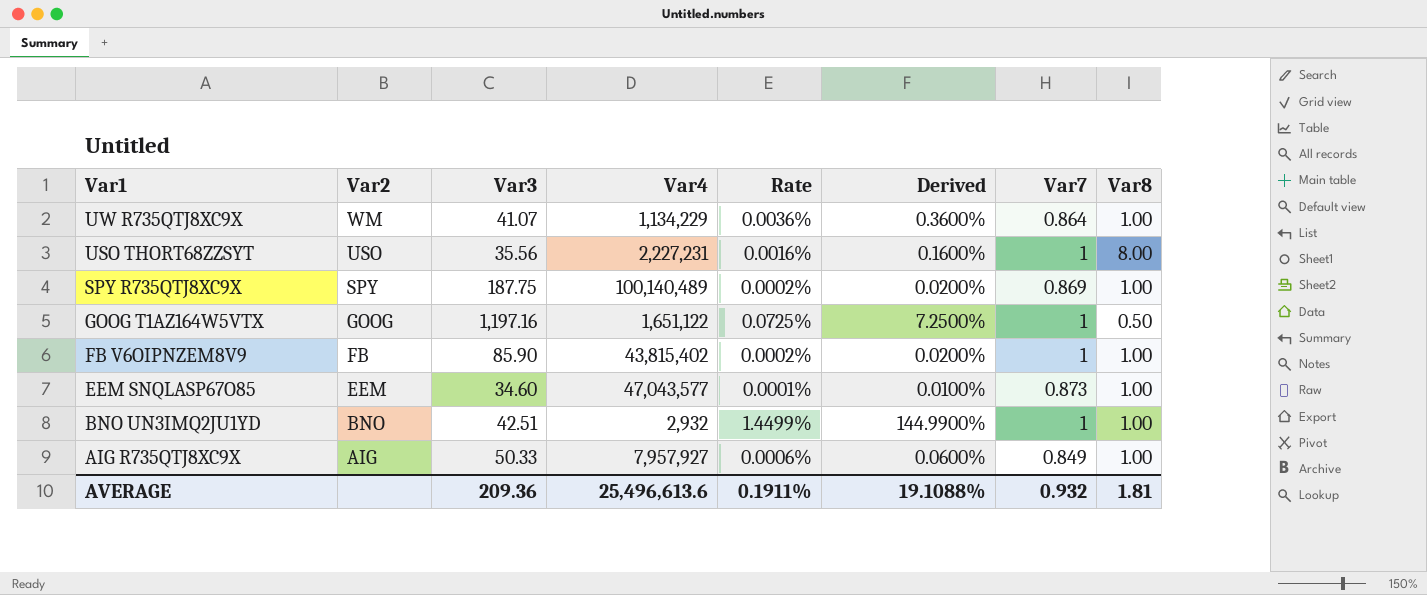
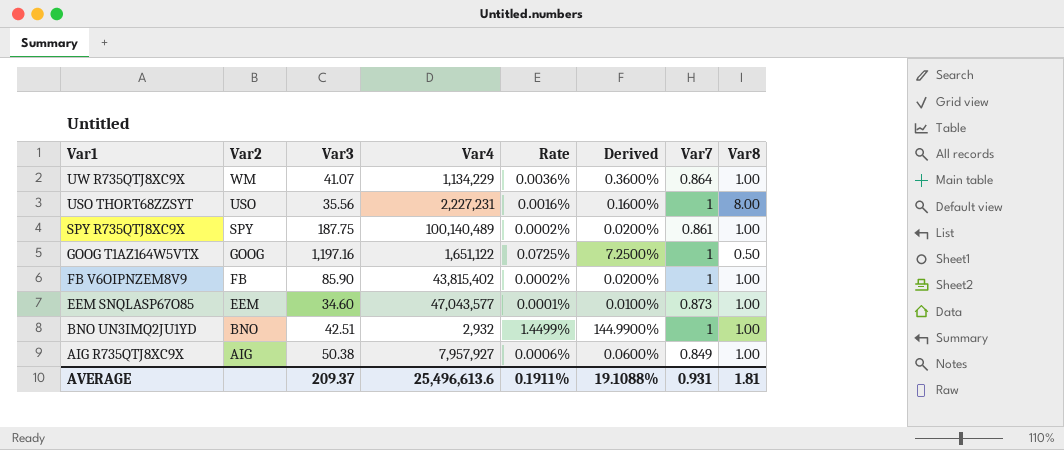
SPY R735QTJ8XC9X | Var7: 0.869 -> 0.861
AIG R735QTJ8XC9X | Var3: 50.33 -> 50.38
AVERAGE | Var3: 209.36 -> 209.37
AVERAGE | Var7: 0.932 -> 0.931

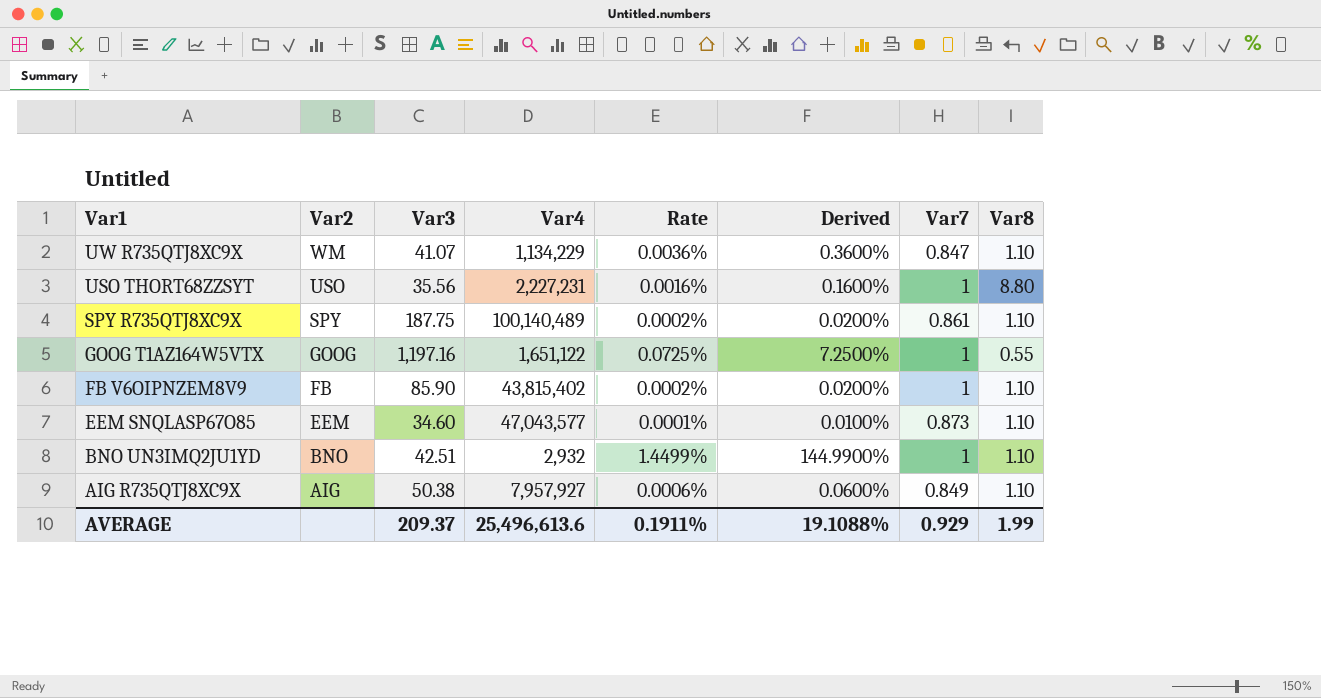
UW R735QTJ8XC9X | Var7: 0.864 -> 0.847
UW R735QTJ8XC9X | Var8: 1.00 -> 1.10
USO THORT68ZZSYT | Var8: 8.00 -> 8.80
SPY R735QTJ8XC9X | Var8: 1.00 -> 1.10
GOOG T1AZ164W5VTX | Var8: 0.50 -> 0.55
FB V6OIPNZEM8V9 | Var8: 1.00 -> 1.10
EEM SNQLASP67O85 | Var8: 1.00 -> 1.10
BNO UN3IMQ2JU1YD | Var8: 1.00 -> 1.10
AIG R735QTJ8XC9X | Var8: 1.00 -> 1.10
AVERAGE | Var7: 0.931 -> 0.929
AVERAGE | Var8: 1.81 -> 1.99

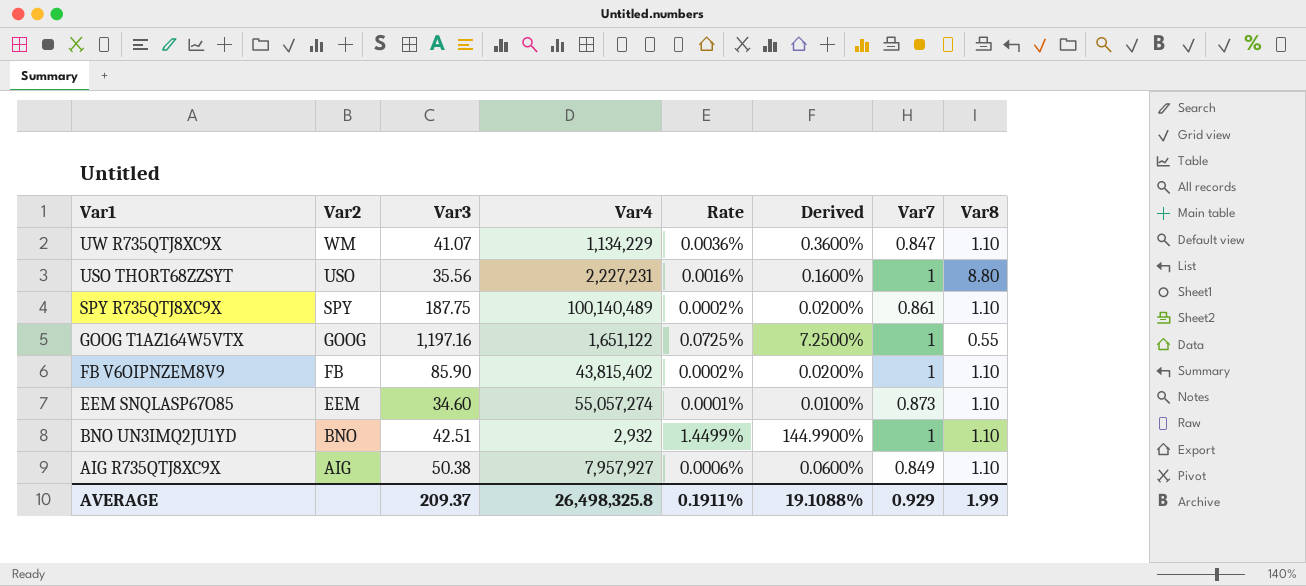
EEM SNQLASP67O85 | Var4: 47,043,577 -> 55,057,274
AVERAGE | Var4: 25,496,613.6 -> 26,498,325.8

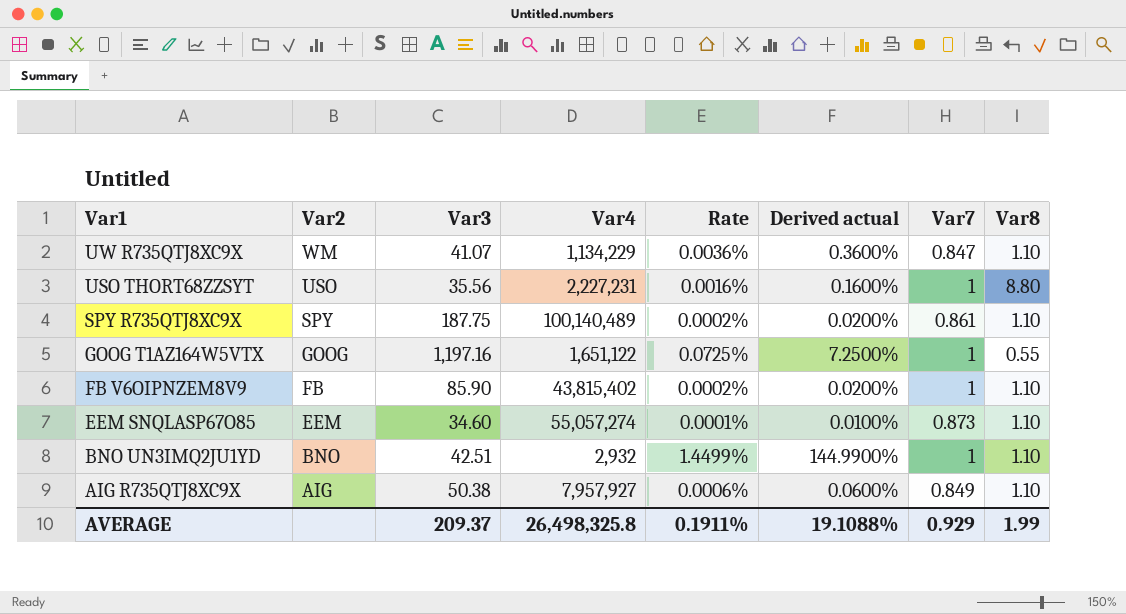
column name: Derived -> Derived actual

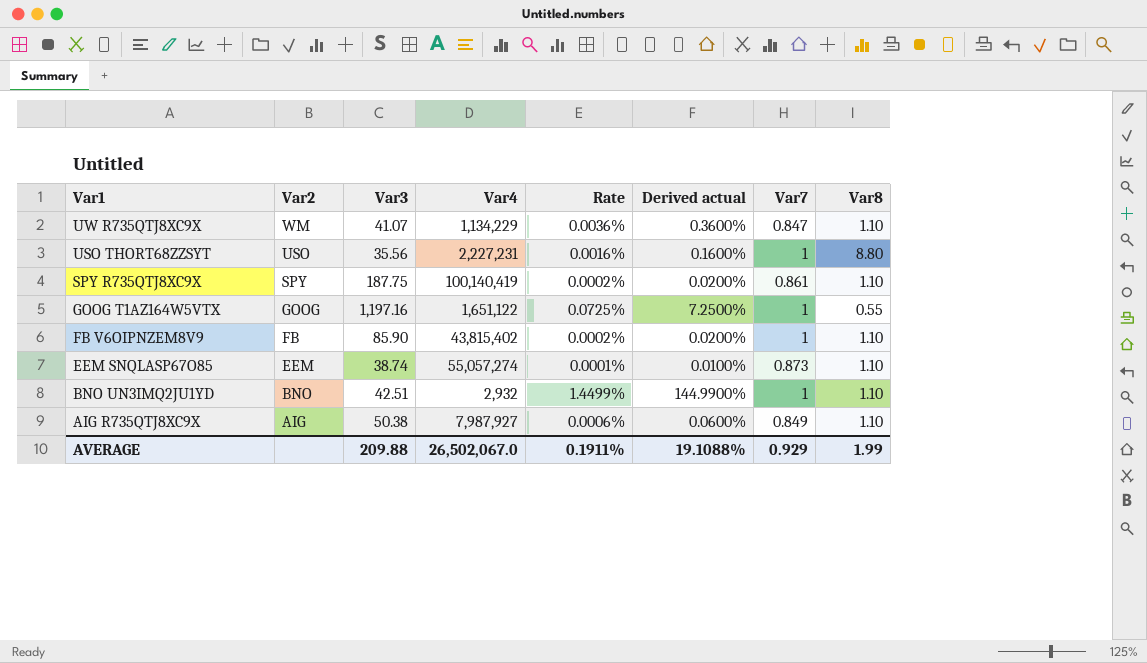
SPY R735QTJ8XC9X | Var4: 100,140,489 -> 100,140,419
EEM SNQLASP67O85 | Var3: 34.60 -> 38.74
AIG R735QTJ8XC9X | Var4: 7,957,927 -> 7,987,927
AVERAGE | Var3: 209.37 -> 209.88
AVERAGE | Var4: 26,498,325.8 -> 26,502,067.0

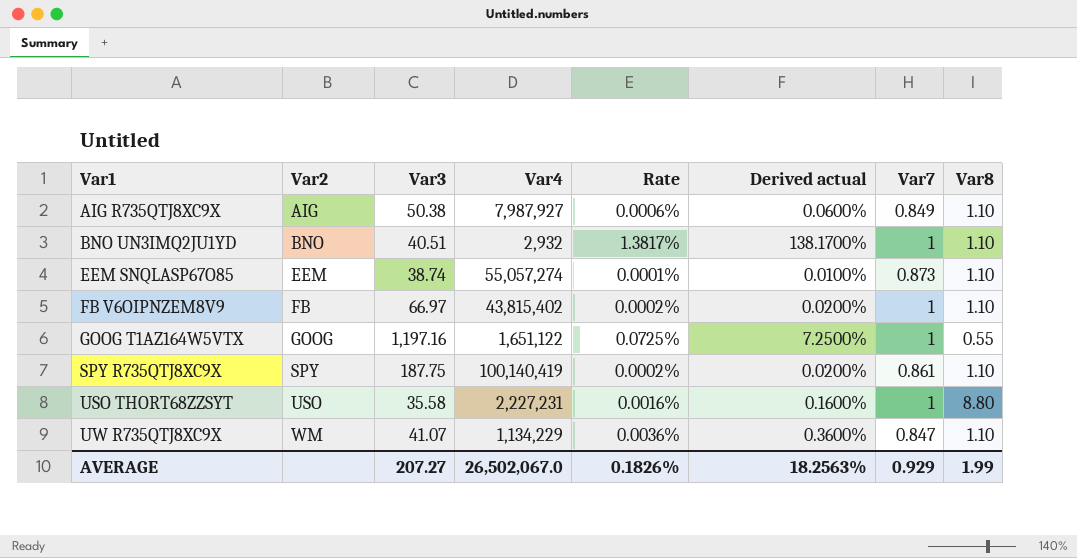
row order: Var1 descending -> Var1 ascending
BNO UN3IMQ2JU1YD | Var3: 42.51 -> 40.51
BNO UN3IMQ2JU1YD | Rate: 1.4499% -> 1.3817%
BNO UN3IMQ2JU1YD | Derived actual: 144.9900% -> 138.1700%
FB V6OIPNZEM8V9 | Var3: 85.90 -> 66.97
USO THORT68ZZSYT | Var3: 35.56 -> 35.58
AVERAGE | Var3: 209.88 -> 207.27
AVERAGE | Rate: 0.1911% -> 0.1826%
AVERAGE | Derived actual: 19.1088% -> 18.2563%

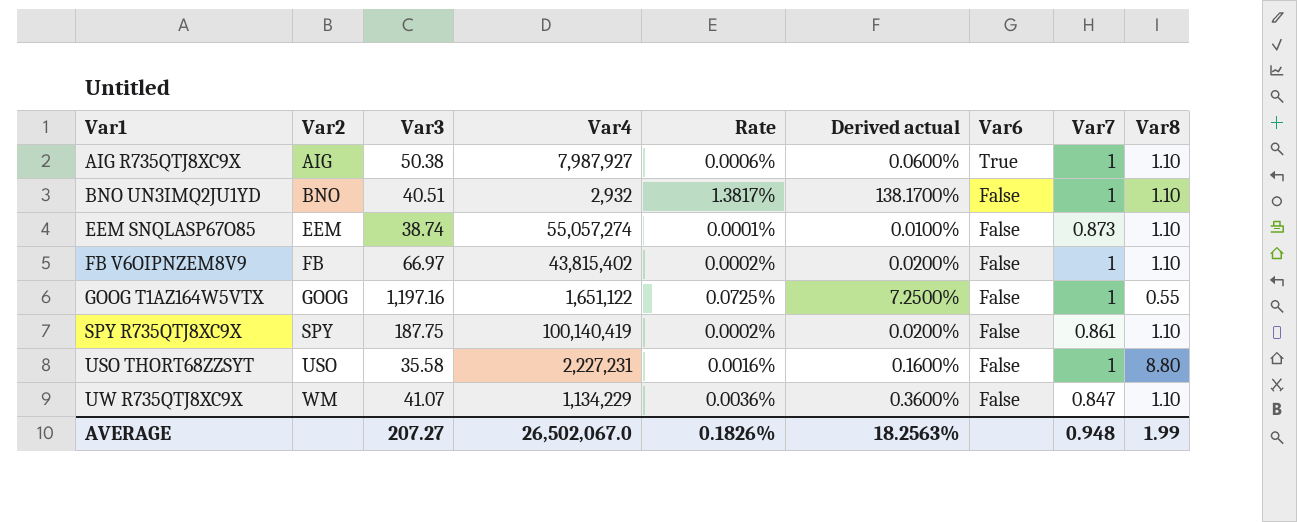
column Var6 | position: none -> 7
AIG R735QTJ8XC9X | Var7: 0.849 -> 1
AVERAGE | Var7: 0.929 -> 0.948

